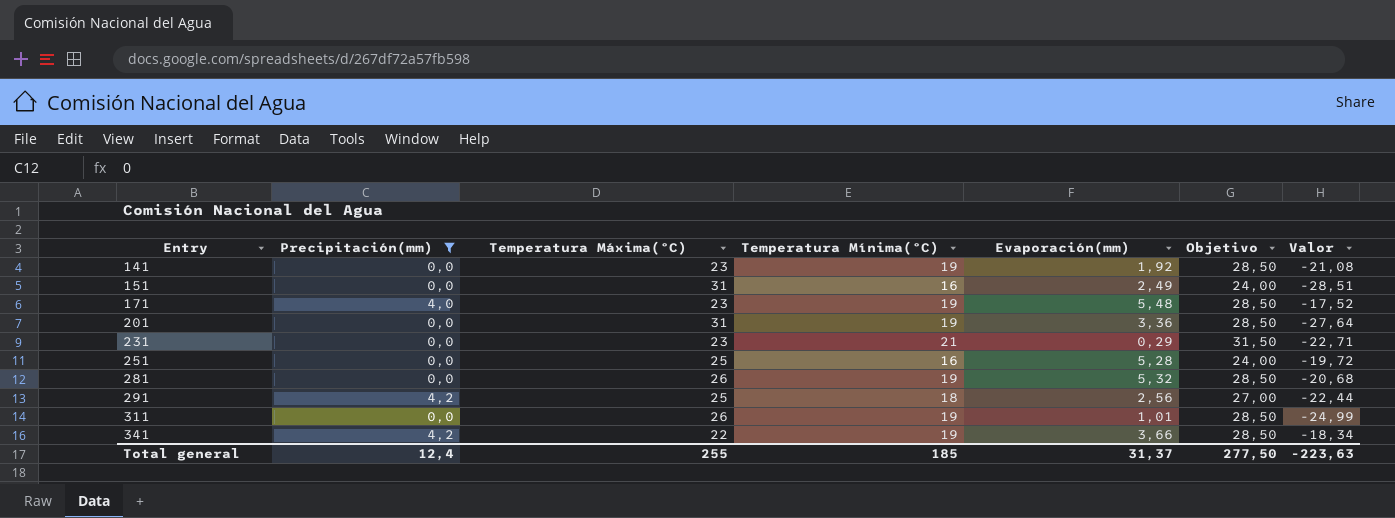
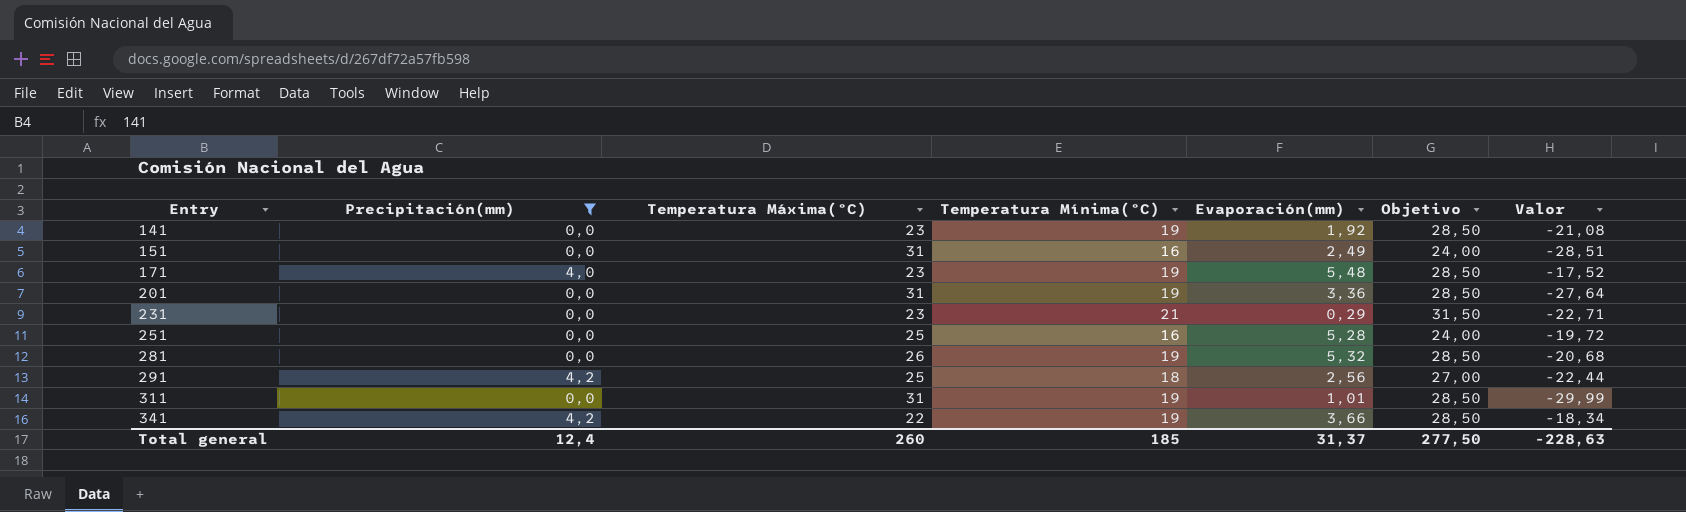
311 | Temperatura Máxima(ºC): 26 -> 31
311 | Valor: -24,99 -> -29,99
Total general | Temperatura Máxima(ºC): 255 -> 260
Total general | Valor: -223,63 -> -228,63

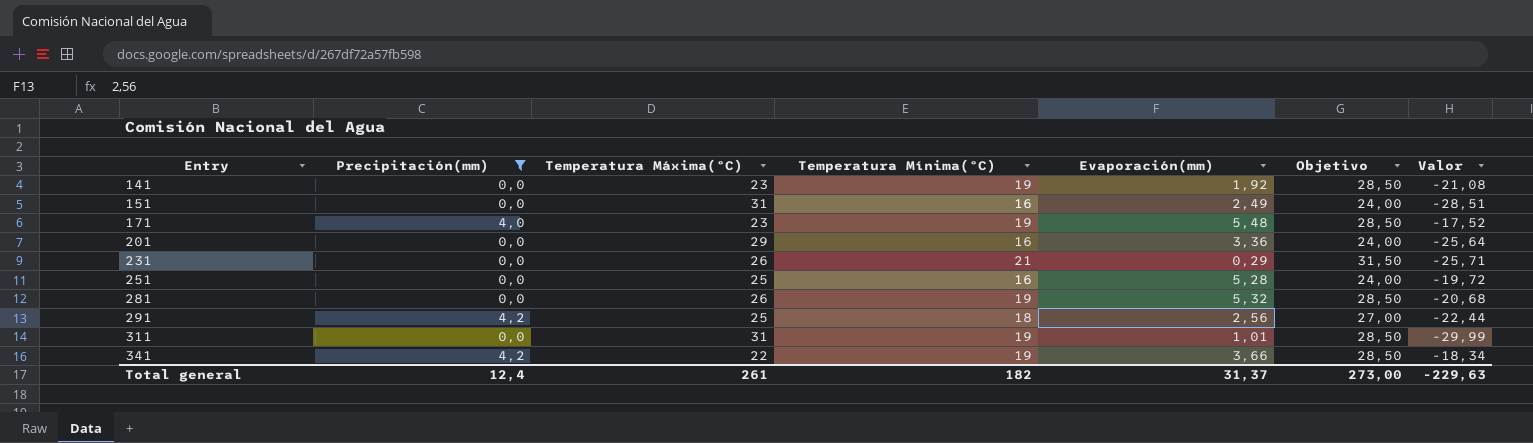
201 | Temperatura Máxima(ºC): 31 -> 29
201 | Temperatura Mínima(ºC): 19 -> 16
201 | Objetivo: 28,50 -> 24,00
201 | Valor: -27,64 -> -25,64
231 | Temperatura Máxima(ºC): 23 -> 26
231 | Valor: -22,71 -> -25,71
Total general | Temperatura Máxima(ºC): 260 -> 261
Total general | Temperatura Mínima(ºC): 185 -> 182
Total general | Objetivo: 277,50 -> 273,00
Total general | Valor: -228,63 -> -229,63

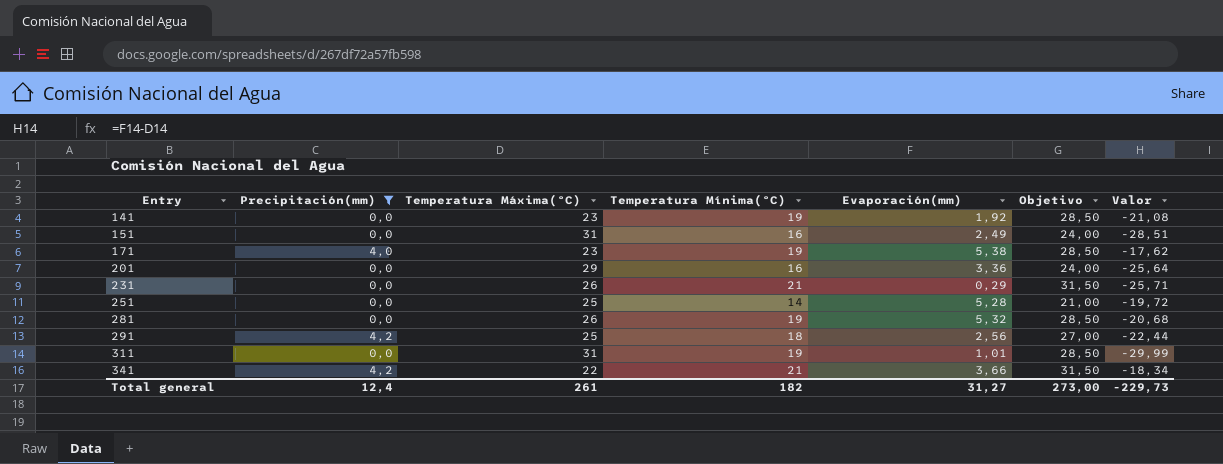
171 | Evaporación(mm): 5,48 -> 5,38
171 | Valor: -17,52 -> -17,62
251 | Temperatura Mínima(ºC): 16 -> 14
251 | Objetivo: 24,00 -> 21,00
341 | Temperatura Mínima(ºC): 19 -> 21
341 | Objetivo: 28,50 -> 31,50
Total general | Evaporación(mm): 31,37 -> 31,27
Total general | Valor: -229,63 -> -229,73

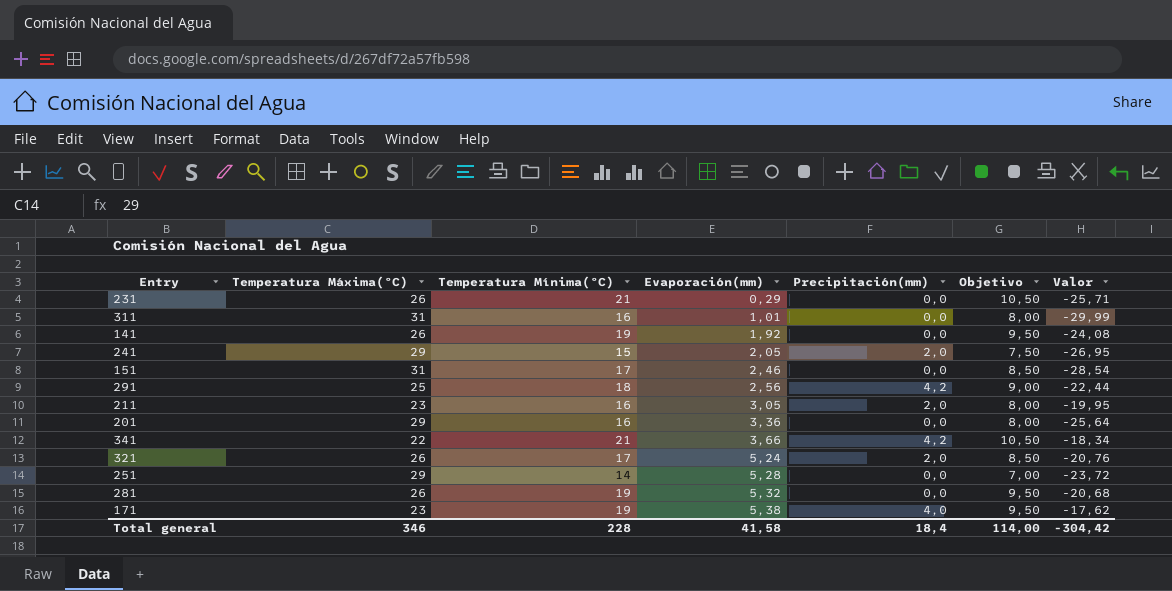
filter: Precipitación(mm) != 2,0 -> none
row order: Entry ascending -> Evaporación(mm) ascending
column Precipitación(mm) | position: 2 -> 5
column Objetivo | formula: [Temperatura Mínima(ºC)] * 1,5 -> [Temperatura Mínima(ºC)] * 0,5
311 | Temperatura Mínima(ºC): 19 -> 16
141 | Temperatura Máxima(ºC): 23 -> 26
141 | Valor: -21,08 -> -24,08
151 | Temperatura Mínima(ºC): 16 -> 17
151 | Evaporación(mm): 2,49 -> 2,46
151 | Valor: -28,51 -> -28,54
251 | Temperatura Máxima(ºC): 25 -> 29
251 | Valor: -19,72 -> -23,72
Total general | Temperatura Máxima(ºC): 261 -> 346
Total general | Temperatura Mínima(ºC): 182 -> 228
Total general | Evaporación(mm): 31,27 -> 41,58
Total general | Precipitación(mm): 12,4 -> 18,4
Total general | Objetivo: 273,00 -> 114,00
Total general | Valor: -229,73 -> -304,42

